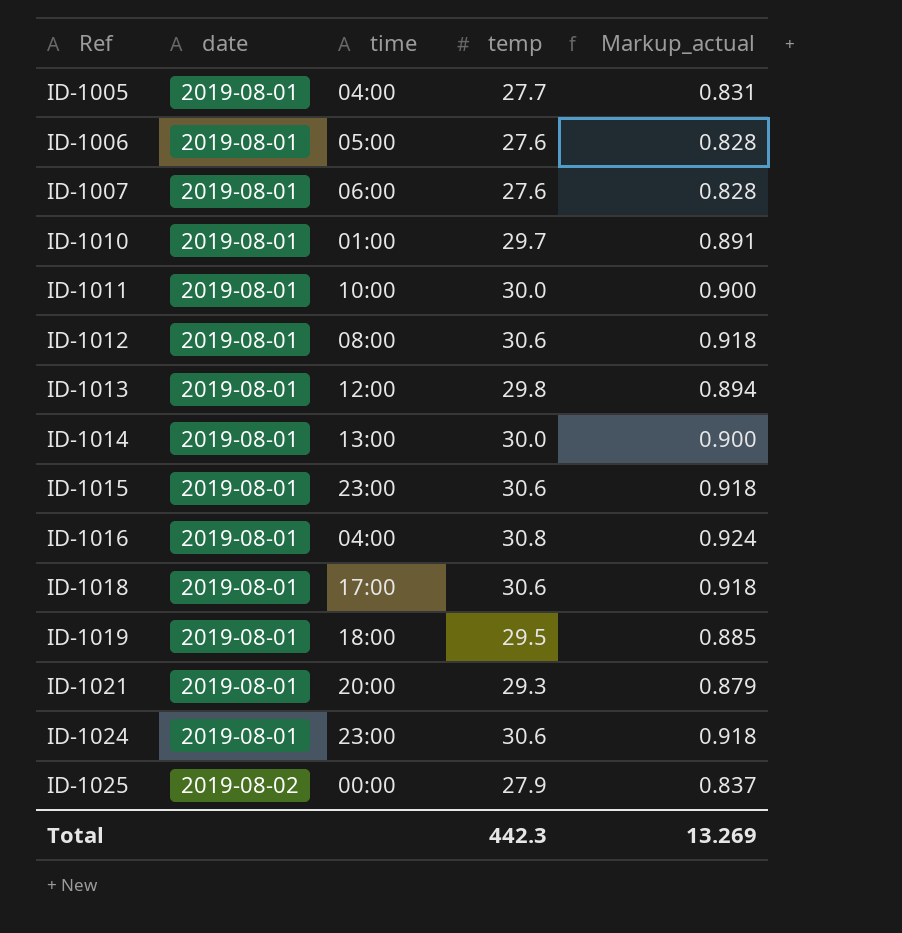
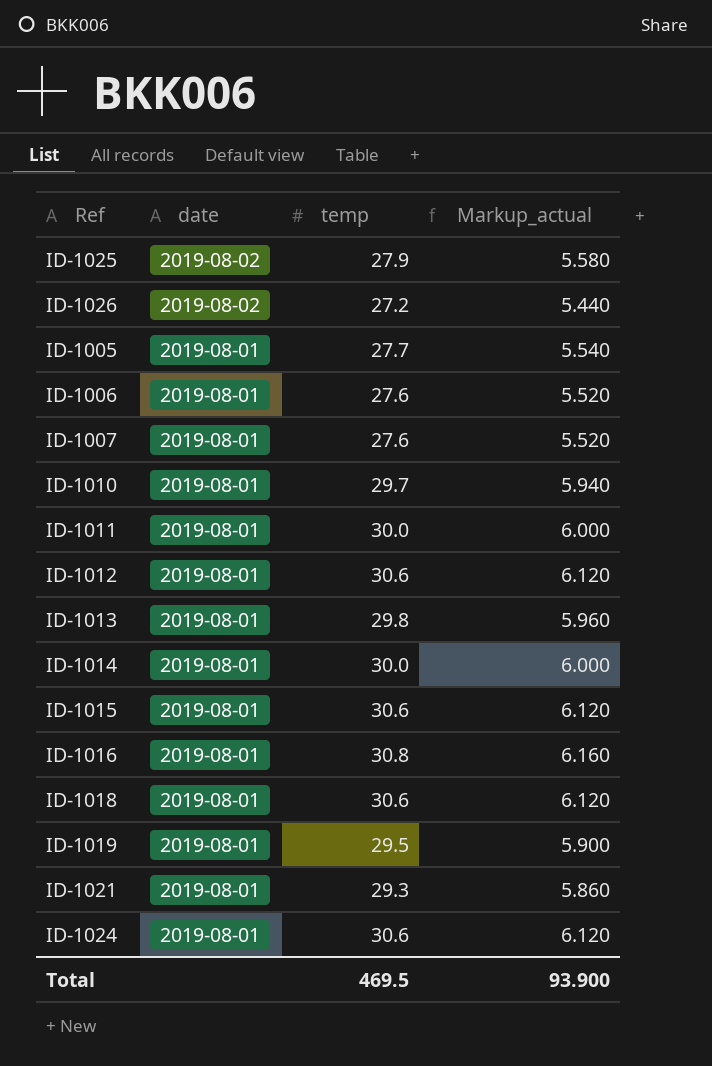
row order: Ref ascending -> date descending
column time | position: 3 -> none
column Markup_actual | formula: [temp] * 0.03 -> [temp] * 0.2
row ID-1026: none -> 2019-08-02 | 27.2 | 5.440
Total | temp: 442.3 -> 469.5
Total | Markup_actual: 13.269 -> 93.900

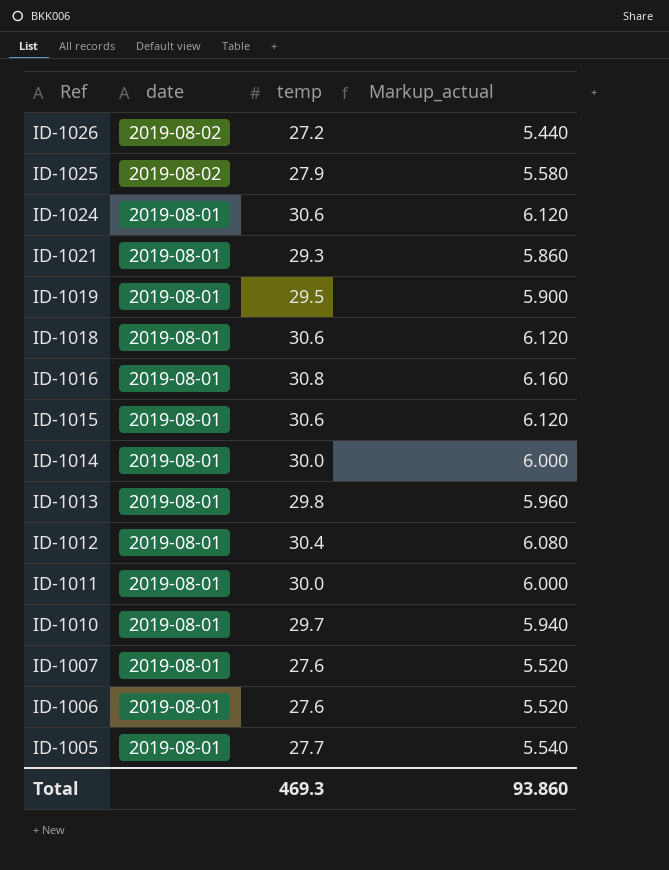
row order: date descending -> Ref descending
ID-1012 | temp: 30.6 -> 30.4
ID-1012 | Markup_actual: 6.120 -> 6.080
Total | temp: 469.5 -> 469.3
Total | Markup_actual: 93.900 -> 93.860

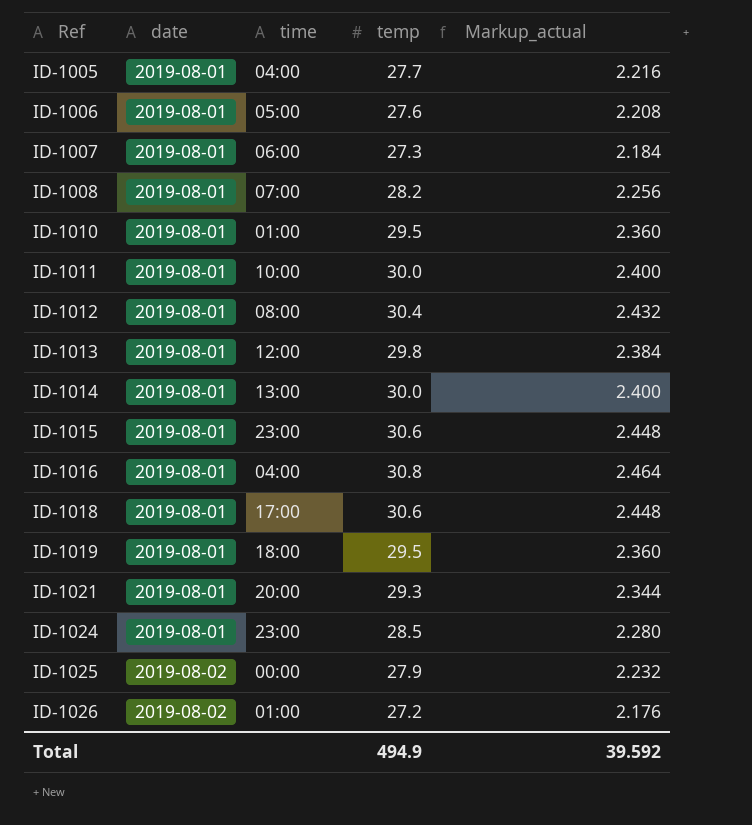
row order: Ref descending -> Ref ascending
column time | position: none -> 3
column Markup_actual | formula: [temp] * 0.2 -> [temp] * 0.08
ID-1007 | temp: 27.6 -> 27.3
row ID-1008: none -> 2019-08-01 | 07:00 | 28.2 | 2.256
ID-1010 | temp: 29.7 -> 29.5
ID-1024 | temp: 30.6 -> 28.5
Total | temp: 469.3 -> 494.9
Total | Markup_actual: 93.860 -> 39.592

